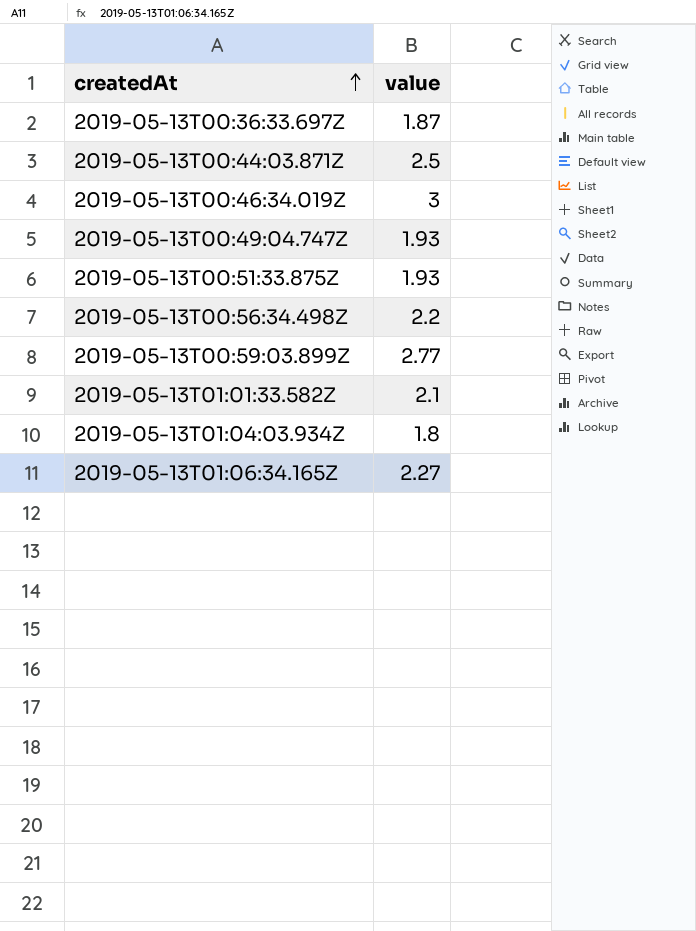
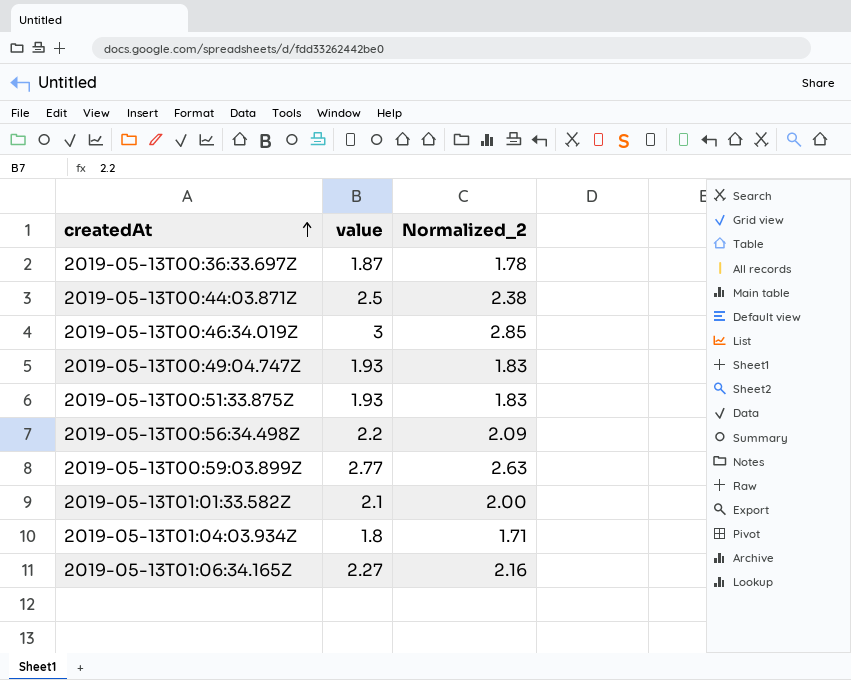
column Normalized_2 | formula: none -> [value] * 0.95

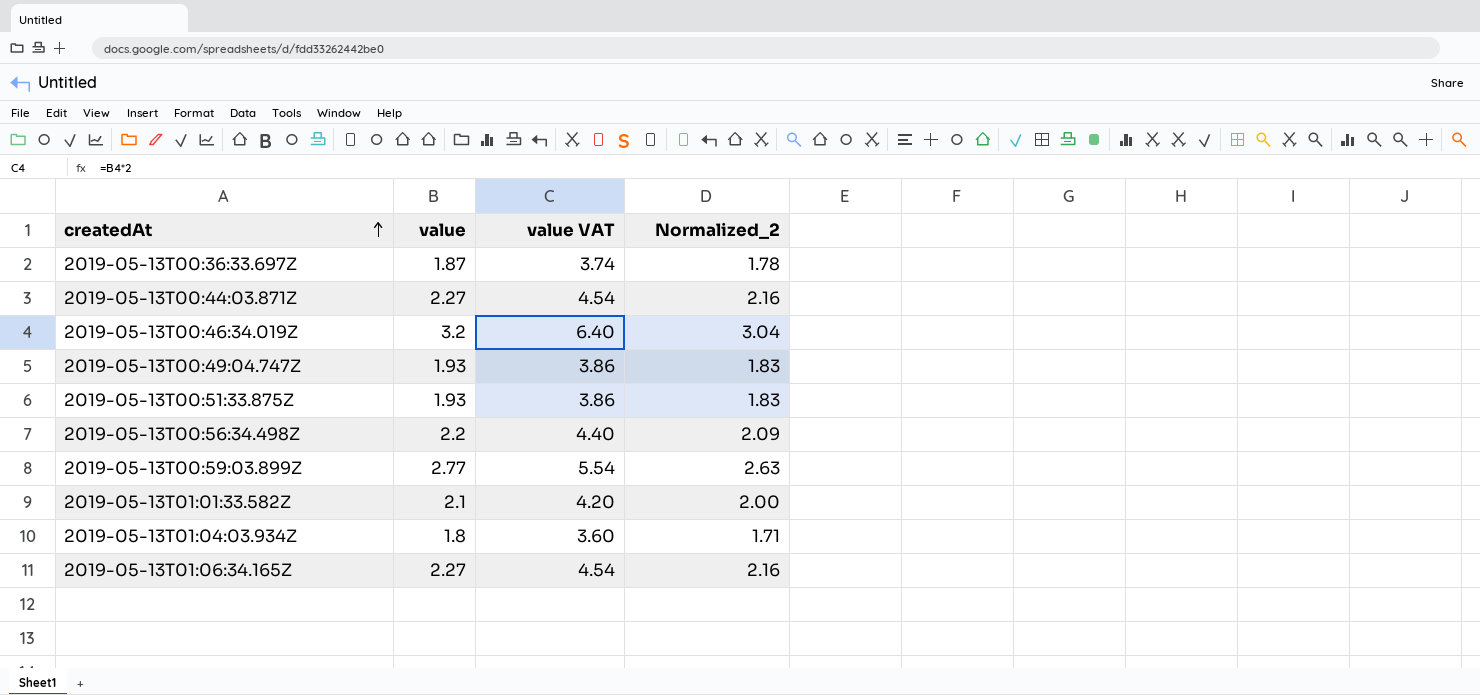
column value VAT | formula: none -> [value] * 2
2019-05-13T00:44:03.871Z | value: 2.5 -> 2.27
2019-05-13T00:44:03.871Z | Normalized_2: 2.38 -> 2.16
2019-05-13T00:46:34.019Z | value: 3 -> 3.2
2019-05-13T00:46:34.019Z | Normalized_2: 2.85 -> 3.04

